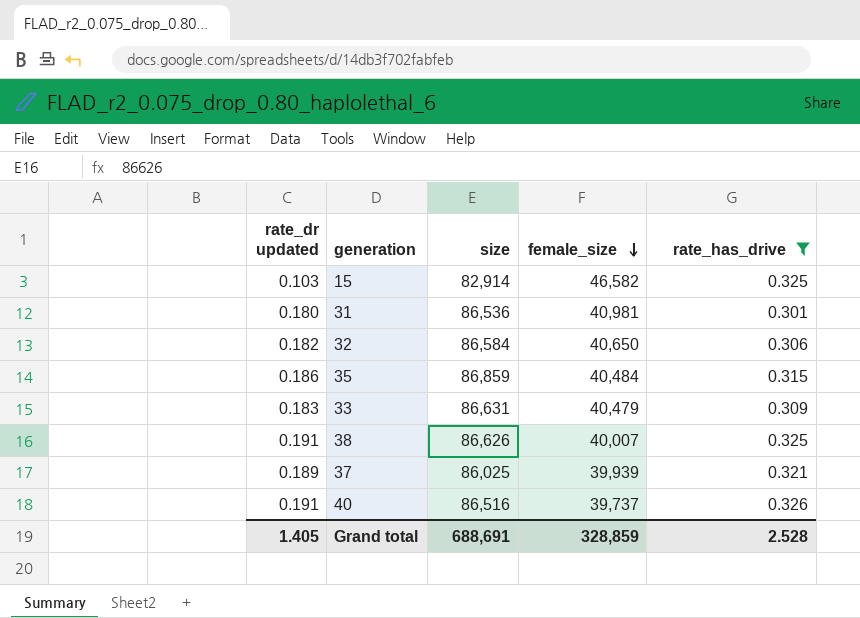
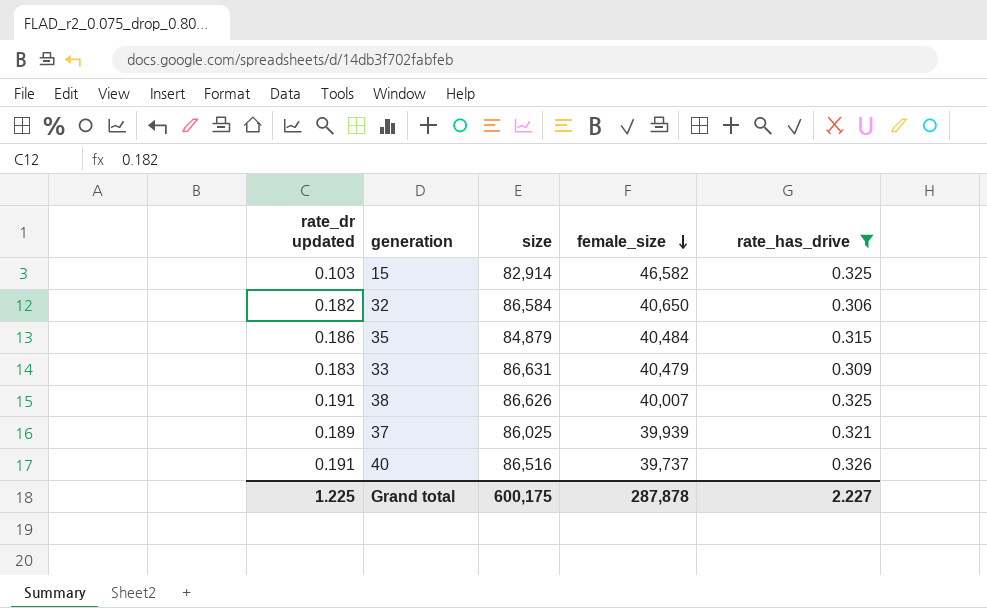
row 31: 0.180 | 86,536 | 40,981 | 0.301 -> none
35 | size: 86,859 -> 84,879
Grand total | rate_dr updated: 1.405 -> 1.225
Grand total | size: 688,691 -> 600,175
Grand total | female_size: 328,859 -> 287,878
Grand total | rate_has_drive: 2.528 -> 2.227

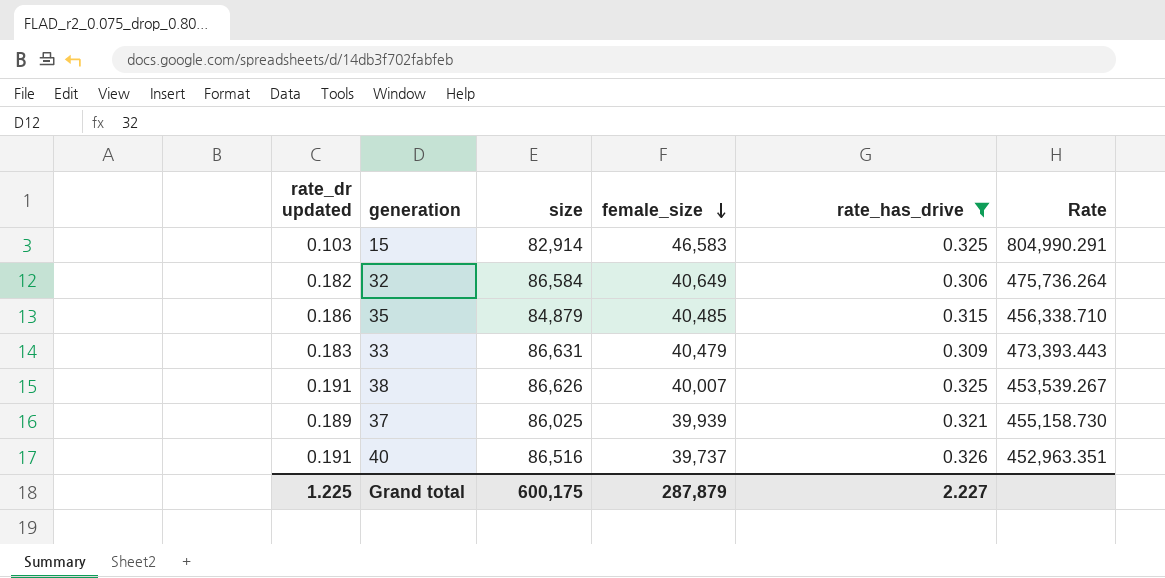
column Rate | formula: none -> [size] / [rate_dr updated]
15 | female_size: 46,582 -> 46,583
32 | female_size: 40,650 -> 40,649
35 | female_size: 40,484 -> 40,485
Grand total | female_size: 287,878 -> 287,879

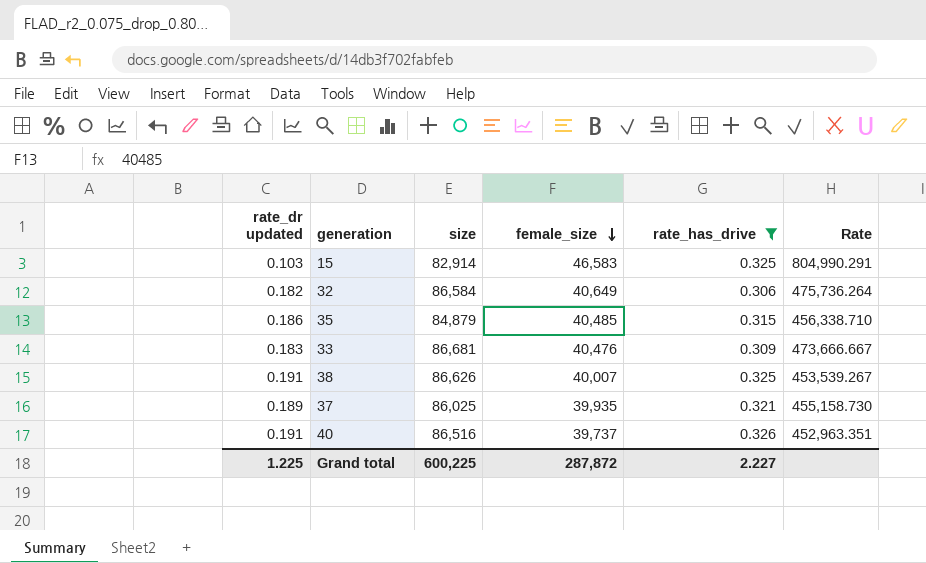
33 | size: 86,631 -> 86,681
33 | female_size: 40,479 -> 40,476
33 | Rate: 473,393.443 -> 473,666.667
37 | female_size: 39,939 -> 39,935
Grand total | size: 600,175 -> 600,225
Grand total | female_size: 287,879 -> 287,872

